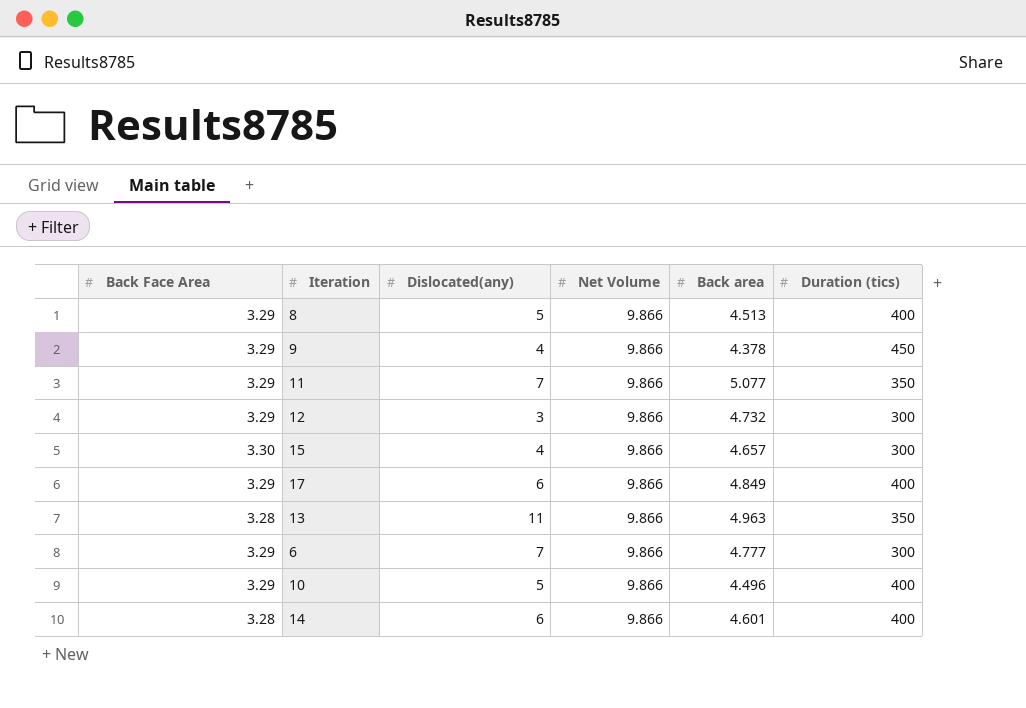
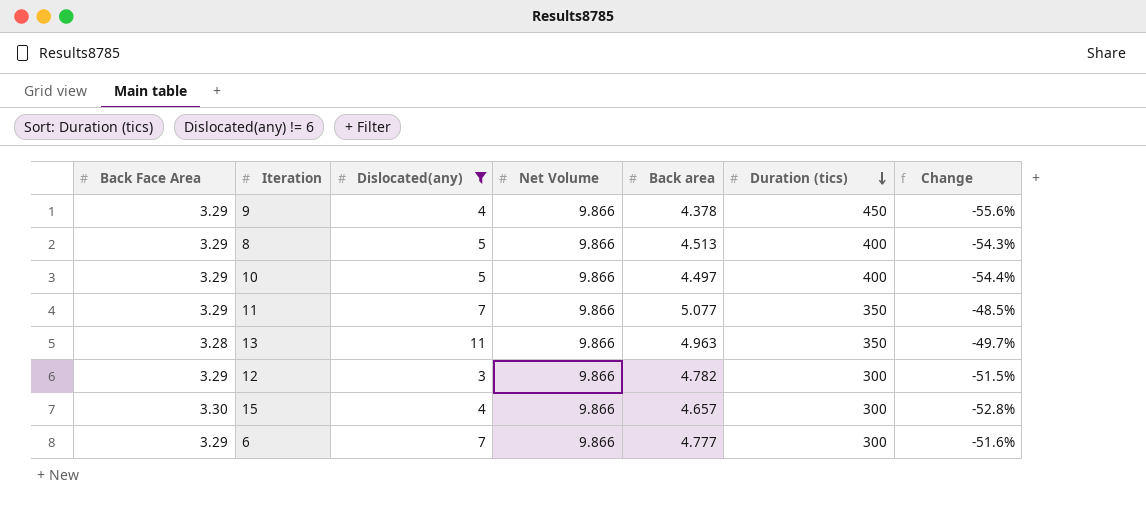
filter: none -> Dislocated(any) != 6
row order: none -> Duration (tics) descending
column Change | formula: none -> ([Back area] - [Net Volume]) / [Net Volume]
10 | Back area: 4.496 -> 4.497
12 | Back area: 4.732 -> 4.782

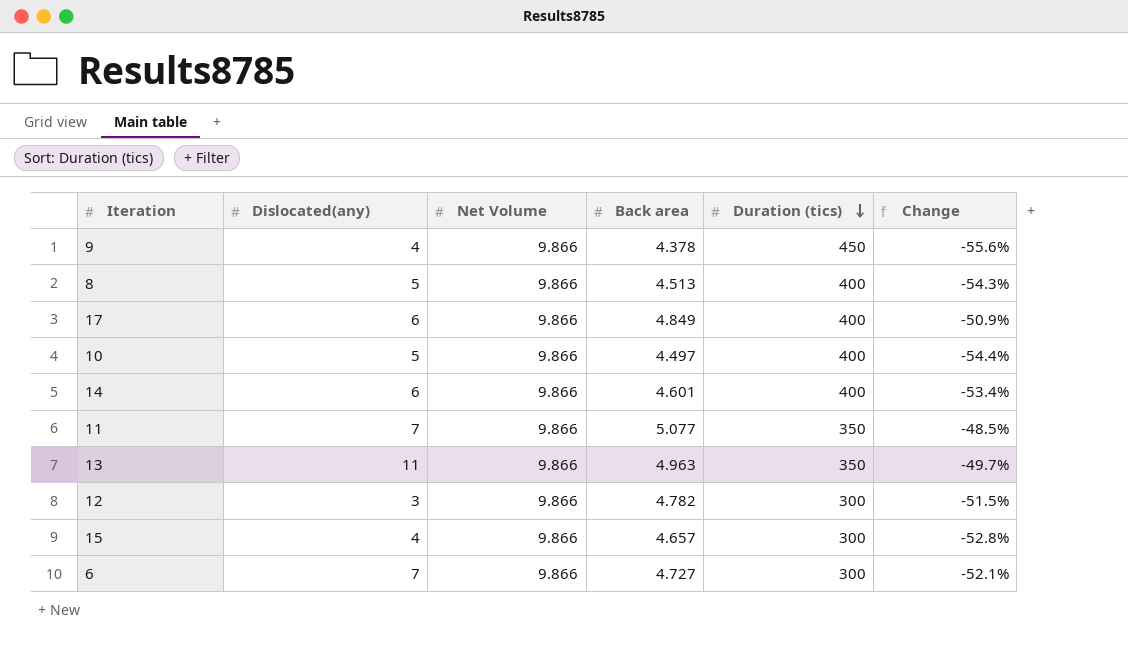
filter: Dislocated(any) != 6 -> none
column Back Face Area | position: 1 -> none
6 | Back area: 4.777 -> 4.727
6 | Change: -51.6% -> -52.1%

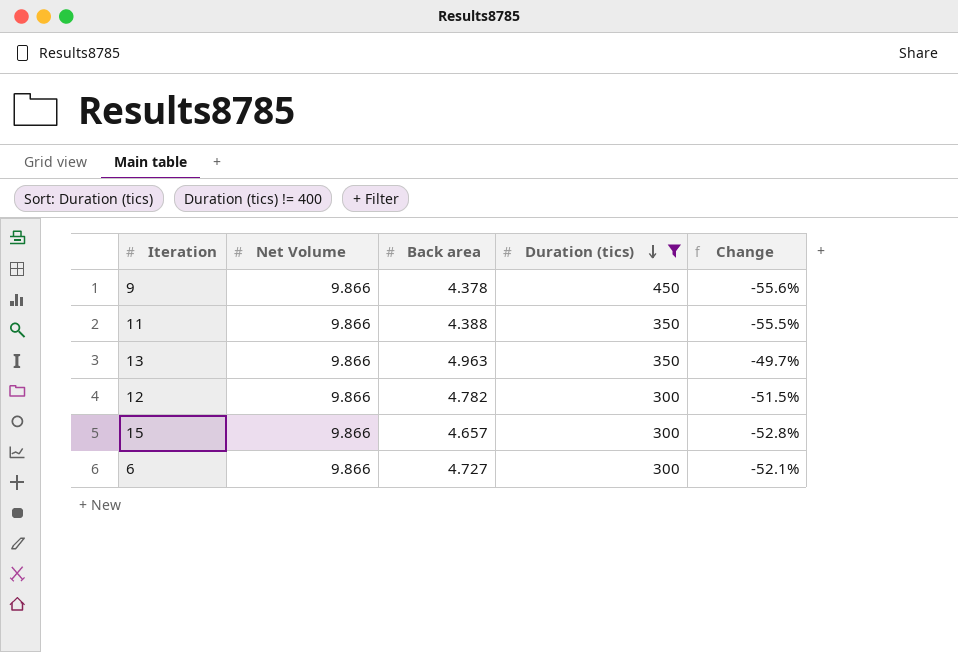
filter: none -> Duration (tics) != 400
column Dislocated(any) | position: 2 -> none
11 | Back area: 5.077 -> 4.388
11 | Change: -48.5% -> -55.5%

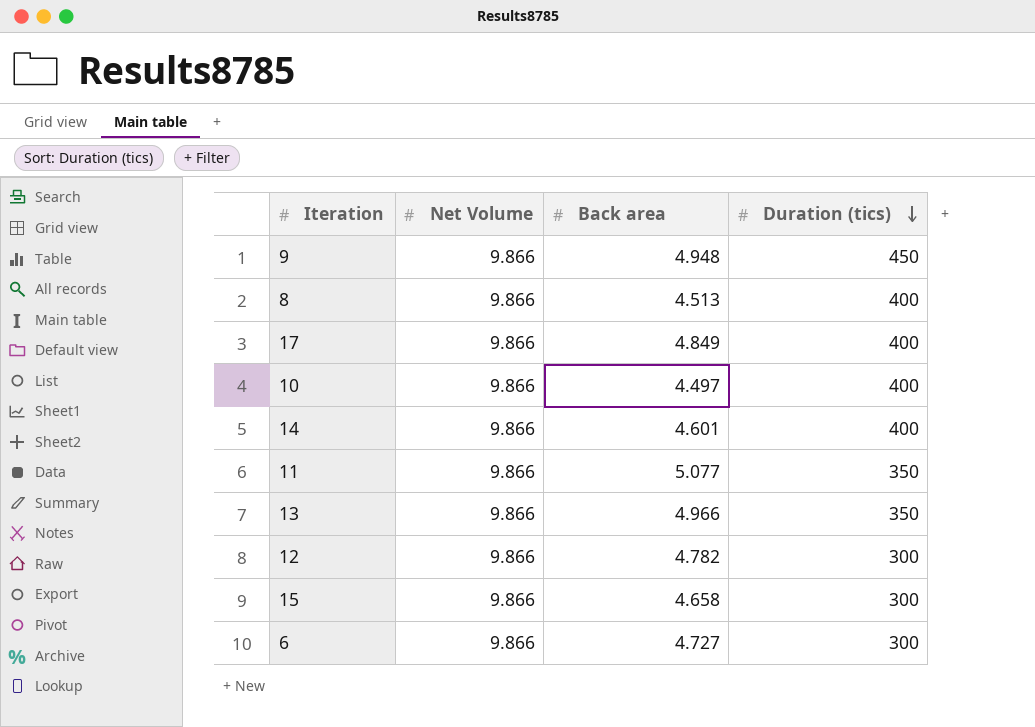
filter: Duration (tics) != 400 -> none
column Change | formula: ([Back area] - [Net Volume]) / [Net Volume] -> none
9 | Back area: 4.378 -> 4.948
11 | Back area: 4.388 -> 5.077
13 | Back area: 4.963 -> 4.966
15 | Back area: 4.657 -> 4.658

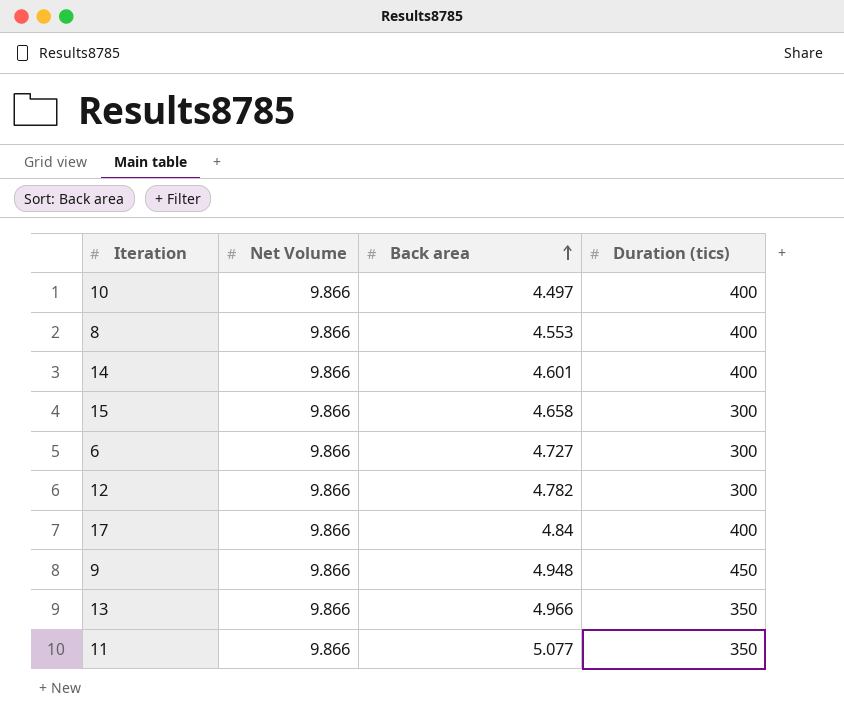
row order: Duration (tics) descending -> Back area ascending
8 | Back area: 4.513 -> 4.553
17 | Back area: 4.849 -> 4.84

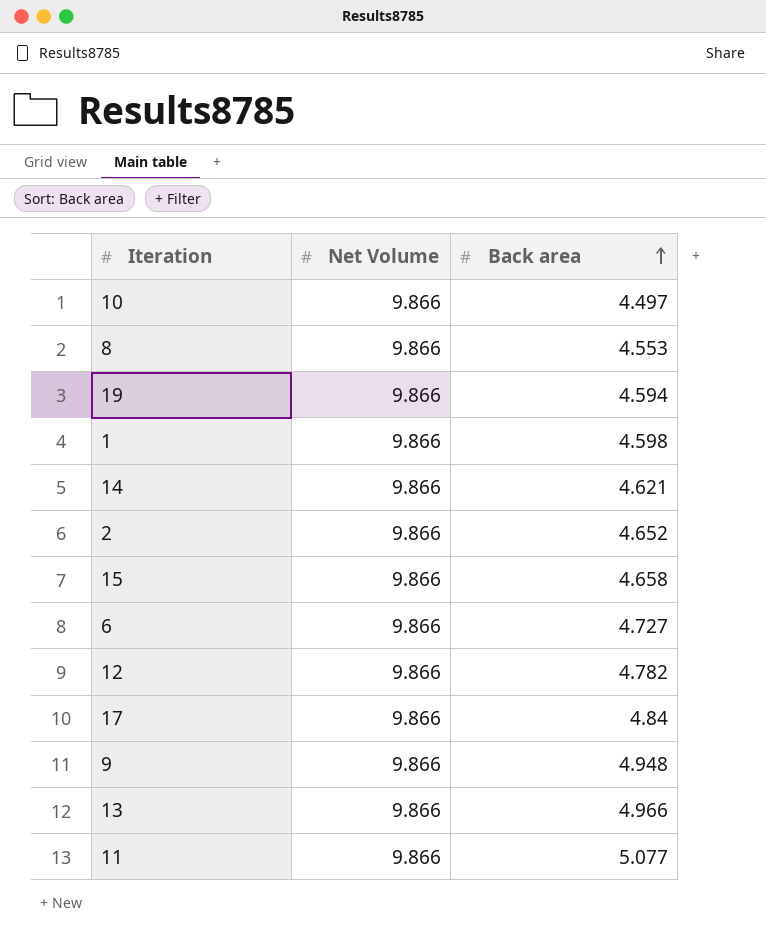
column Duration (tics) | position: 4 -> none
row 19: none -> 9.866 | 4.594
row 1: none -> 9.866 | 4.598
14 | Back area: 4.601 -> 4.621
row 2: none -> 9.866 | 4.652

